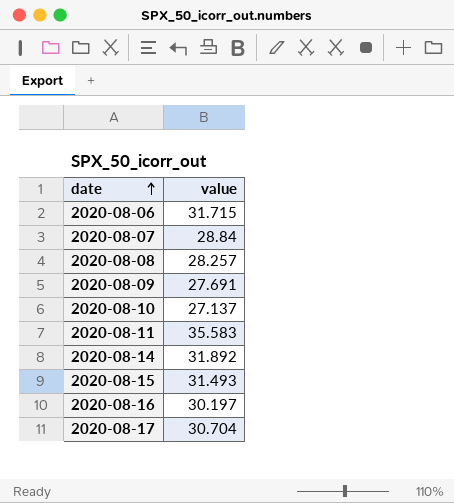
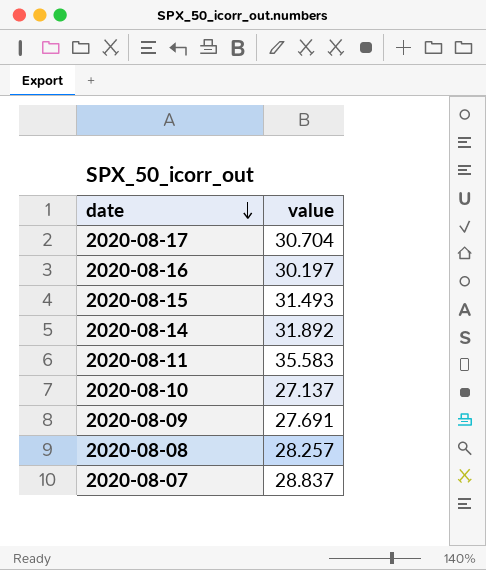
row order: date ascending -> date descending
row 2020-08-06: 31.715 -> none
2020-08-07 | value: 28.84 -> 28.837

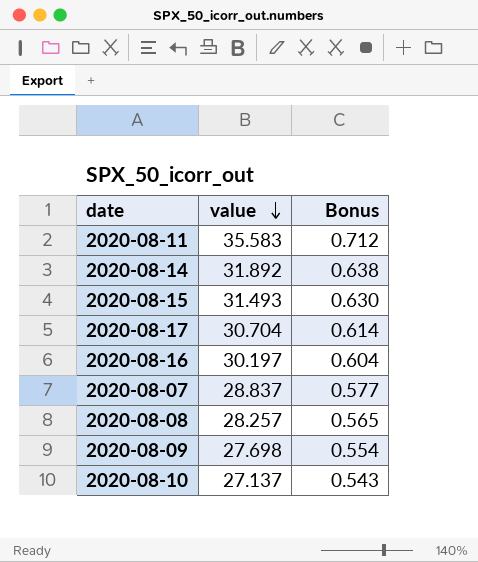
row order: date descending -> value descending
column Bonus | formula: none -> [value] * 0.02
2020-08-09 | value: 27.691 -> 27.698

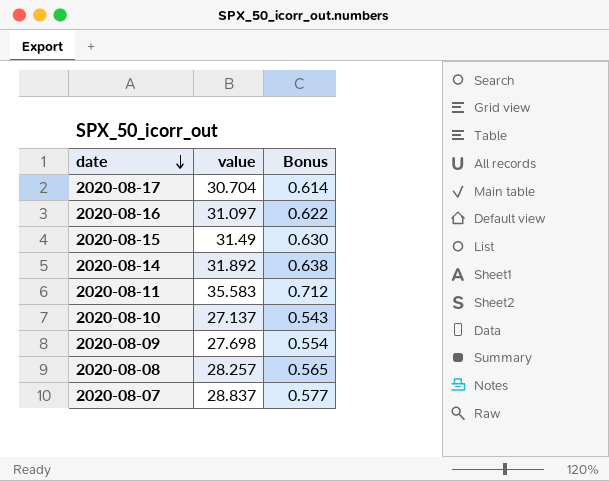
row order: value descending -> date descending
2020-08-16 | value: 30.197 -> 31.097
2020-08-16 | Bonus: 0.604 -> 0.622
2020-08-15 | value: 31.493 -> 31.49

